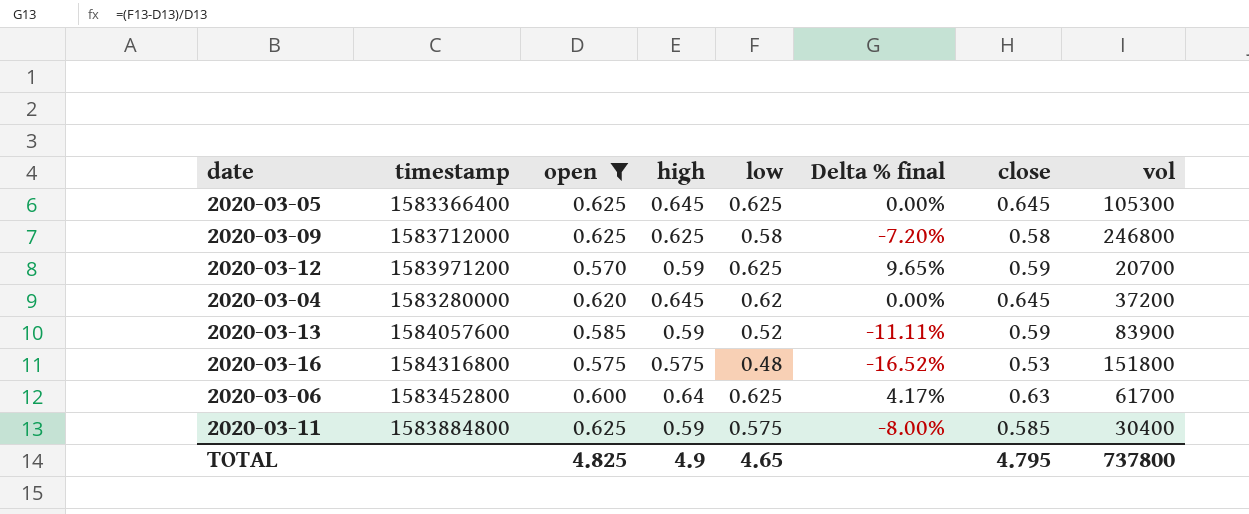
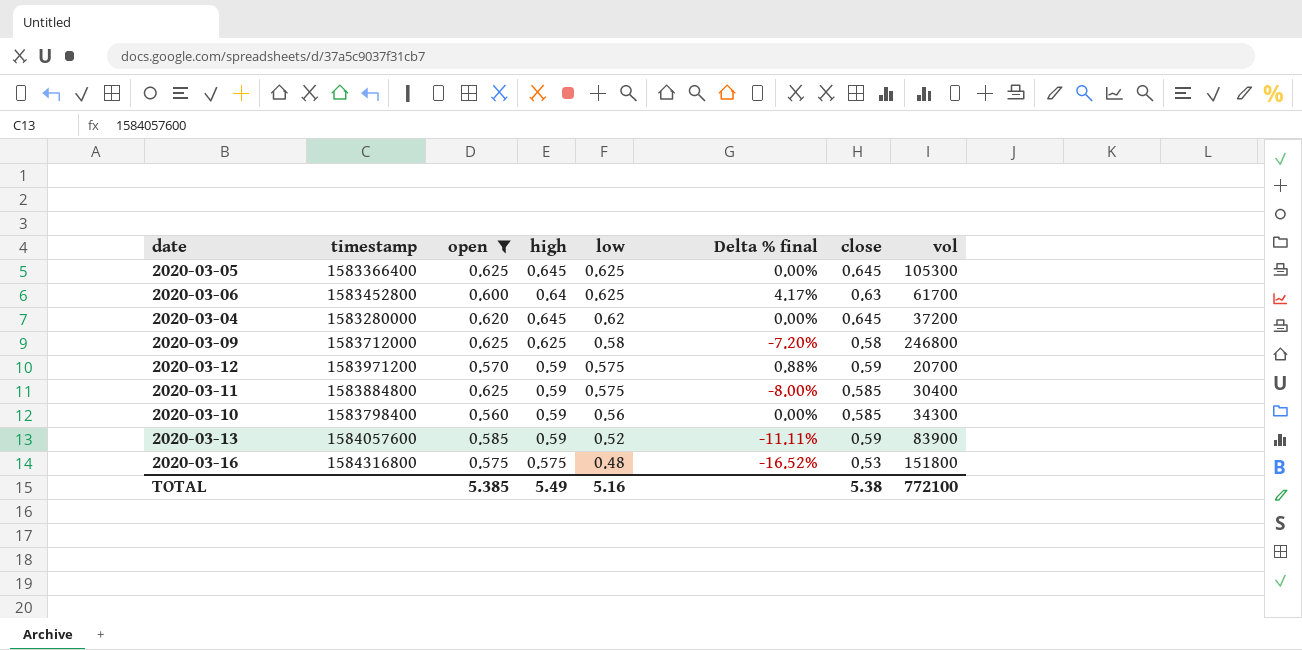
row order: none -> low descending
2020-03-12 | low: 0.625 -> 0.575
2020-03-12 | Delta % final: 9.65% -> 0.88%
row 2020-03-10: none -> 1583798400 | 0.560 | 0.59 | 0.56 | 0.00% | 0.585 | 34300
TOTAL | open: 4.825 -> 5.385
TOTAL | high: 4.9 -> 5.49
TOTAL | low: 4.65 -> 5.16
TOTAL | close: 4.795 -> 5.38
TOTAL | vol: 737800 -> 772100

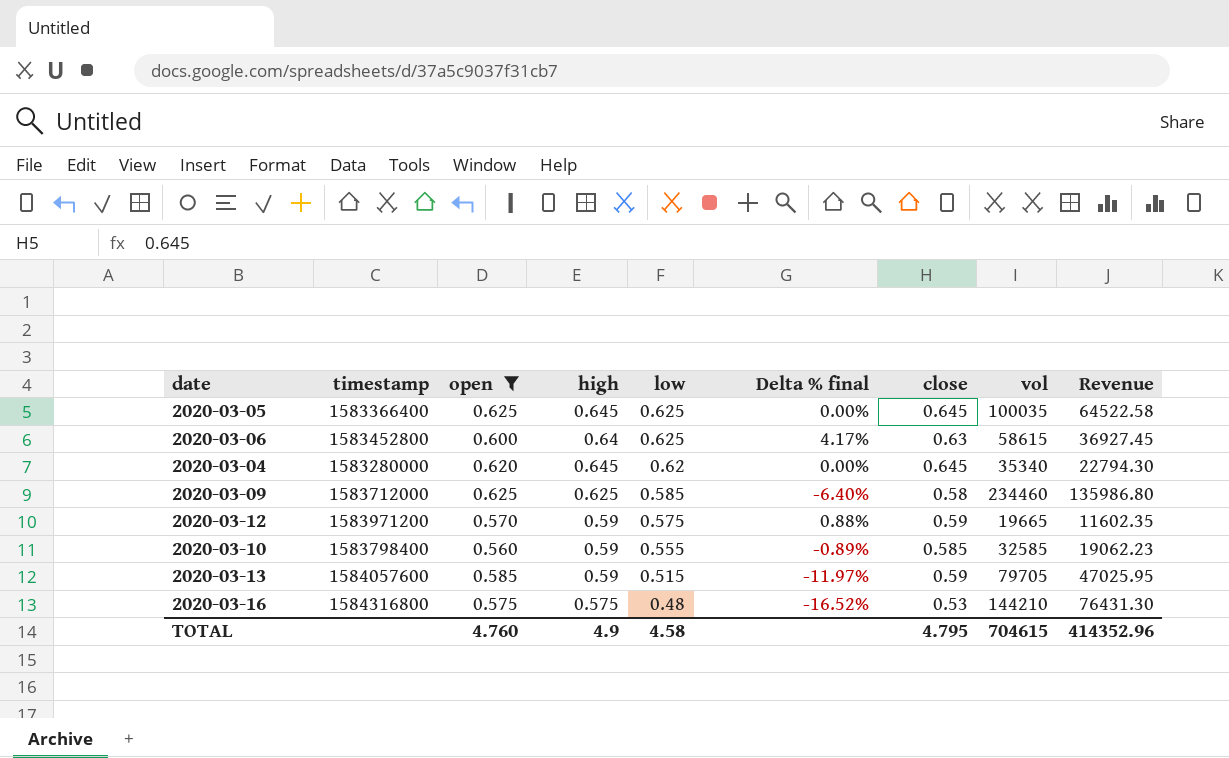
column Revenue | formula: none -> [close] * [vol]
row 2020-03-11: 1583884800 | 0.625 | 0.59 | 0.575 | -8.00% | 0.585 | 30400 -> none
2020-03-05 | vol: 105300 -> 100035
2020-03-06 | vol: 61700 -> 58615
2020-03-04 | vol: 37200 -> 35340
2020-03-09 | low: 0.58 -> 0.585
2020-03-09 | Delta % final: -7.20% -> -6.40%
2020-03-09 | vol: 246800 -> 234460
2020-03-12 | vol: 20700 -> 19665
2020-03-10 | low: 0.56 -> 0.555
2020-03-10 | Delta % final: 0.00% -> -0.89%
2020-03-10 | vol: 34300 -> 32585
2020-03-13 | low: 0.52 -> 0.515
2020-03-13 | Delta % final: -11.11% -> -11.97%
2020-03-13 | vol: 83900 -> 79705
2020-03-16 | vol: 151800 -> 144210
TOTAL | open: 5.385 -> 4.760
TOTAL | high: 5.49 -> 4.9
TOTAL | low: 5.16 -> 4.58
TOTAL | close: 5.38 -> 4.795
TOTAL | vol: 772100 -> 704615

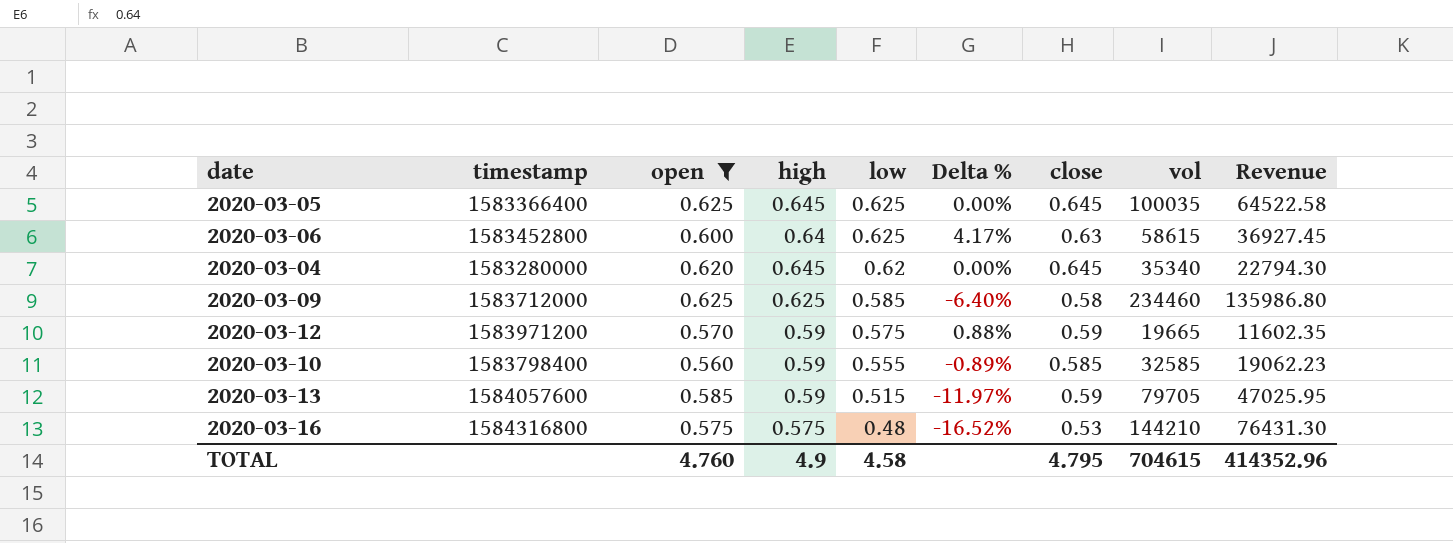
column name: Delta % final -> Delta %

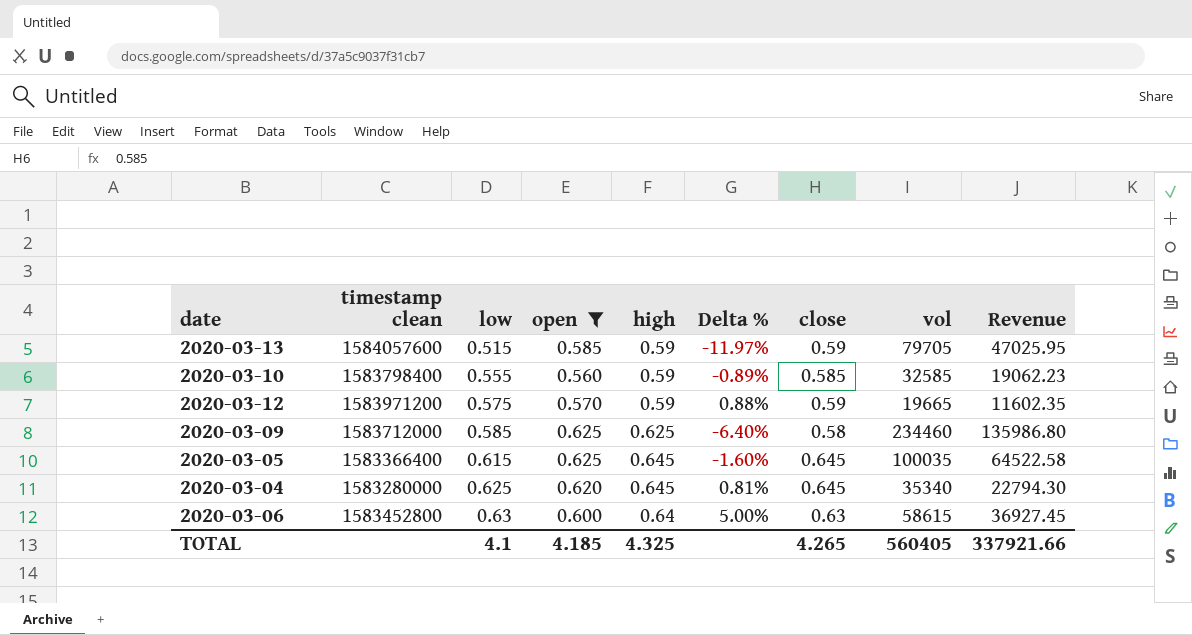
row order: low descending -> low ascending
column name: timestamp -> timestamp clean
column low | position: 5 -> 3
row 2020-03-16: 1584316800 | 0.575 | 0.575 | 0.48 | -16.52% | 0.53 | 144210 | 76431.30 -> none
2020-03-05 | low: 0.625 -> 0.615
2020-03-05 | Delta %: 0.00% -> -1.60%
2020-03-04 | low: 0.62 -> 0.625
2020-03-04 | Delta %: 0.00% -> 0.81%
2020-03-06 | low: 0.625 -> 0.63
2020-03-06 | Delta %: 4.17% -> 5.00%
TOTAL | low: 4.58 -> 4.1
TOTAL | open: 4.760 -> 4.185
TOTAL | high: 4.9 -> 4.325
TOTAL | close: 4.795 -> 4.265
TOTAL | vol: 704615 -> 560405
TOTAL | Revenue: 414352.96 -> 337921.66

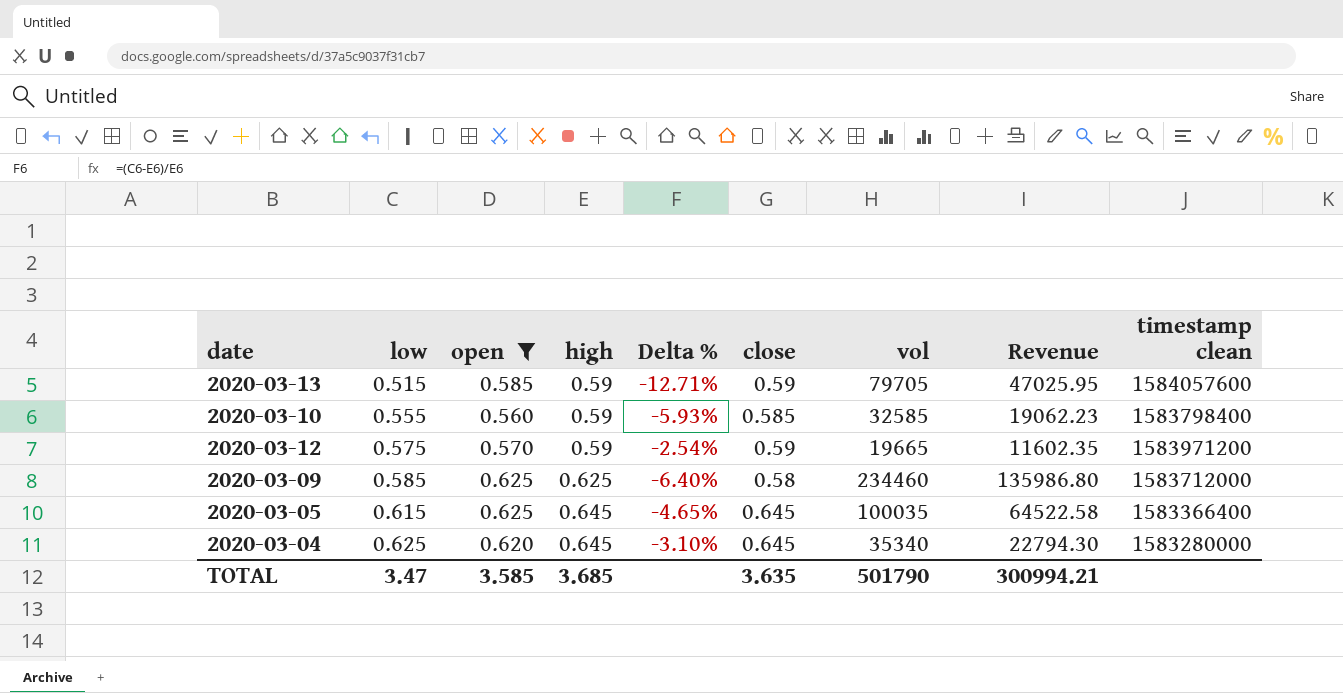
column Delta % | formula: ([low] - [open]) / [open] -> ([low] - [high]) / [high]
column timestamp clean | position: 2 -> 9
row 2020-03-06: 1583452800 | 0.63 | 0.600 | 0.64 | 5.00% | 0.63 | 58615 | 36927.45 -> none
TOTAL | low: 4.1 -> 3.47
TOTAL | open: 4.185 -> 3.585
TOTAL | high: 4.325 -> 3.685
TOTAL | close: 4.265 -> 3.635
TOTAL | vol: 560405 -> 501790
TOTAL | Revenue: 337921.66 -> 300994.21

